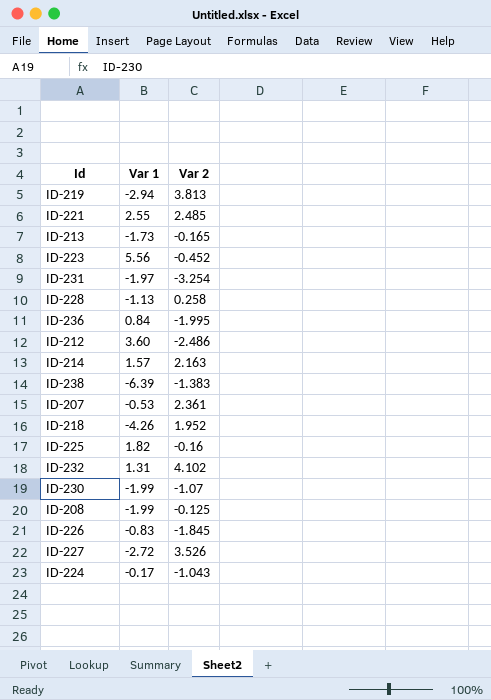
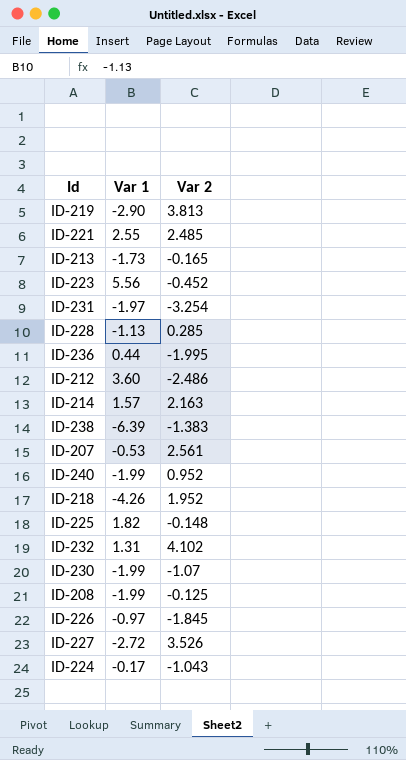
ID-219 | Var 1: -2.94 -> -2.90
ID-228 | Var 2: 0.258 -> 0.285
ID-236 | Var 1: 0.84 -> 0.44
ID-207 | Var 2: 2.361 -> 2.561
row ID-240: none -> -1.99 | 0.952
ID-225 | Var 2: -0.16 -> -0.148
ID-226 | Var 1: -0.83 -> -0.97

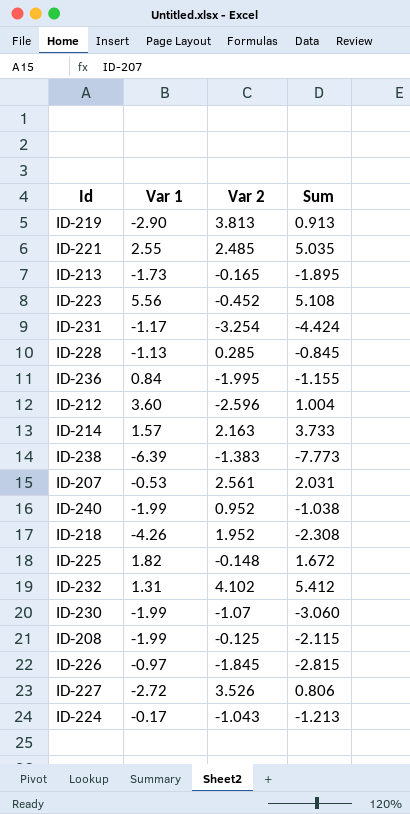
column Sum | formula: none -> [Var 1] + [Var 2]
ID-231 | Var 1: -1.97 -> -1.17
ID-236 | Var 1: 0.44 -> 0.84
ID-212 | Var 2: -2.486 -> -2.596

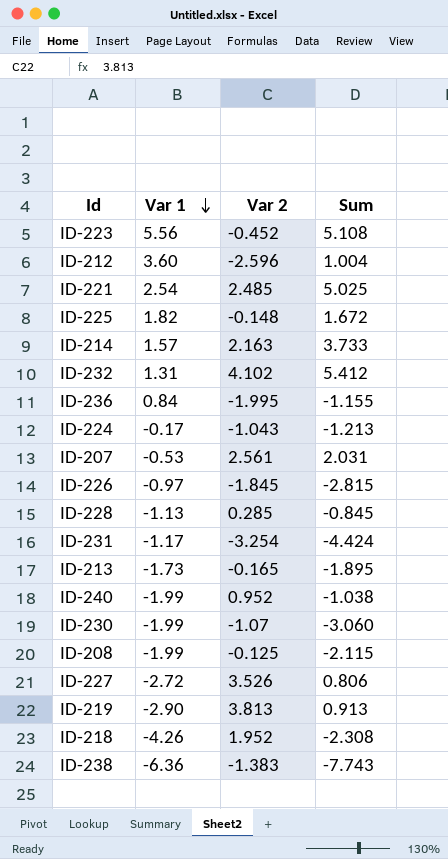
row order: none -> Var 1 descending
ID-221 | Var 1: 2.55 -> 2.54
ID-221 | Sum: 5.035 -> 5.025
ID-238 | Var 1: -6.39 -> -6.36
ID-238 | Sum: -7.773 -> -7.743

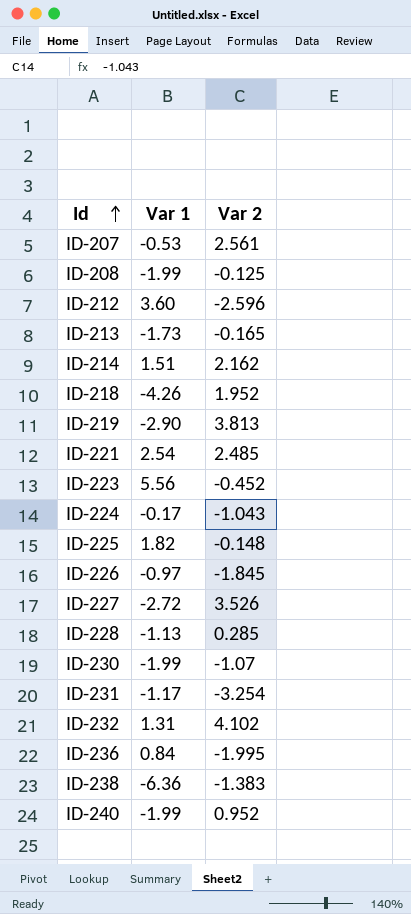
row order: Var 1 descending -> Id ascending
column Sum | formula: [Var 1] + [Var 2] -> none
ID-214 | Var 1: 1.57 -> 1.51
ID-214 | Var 2: 2.163 -> 2.162

